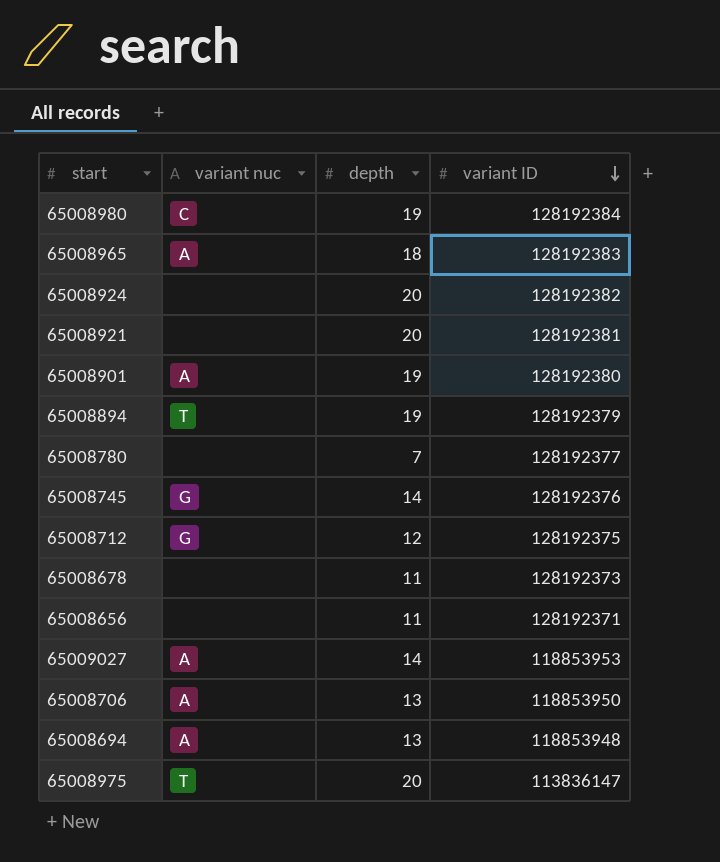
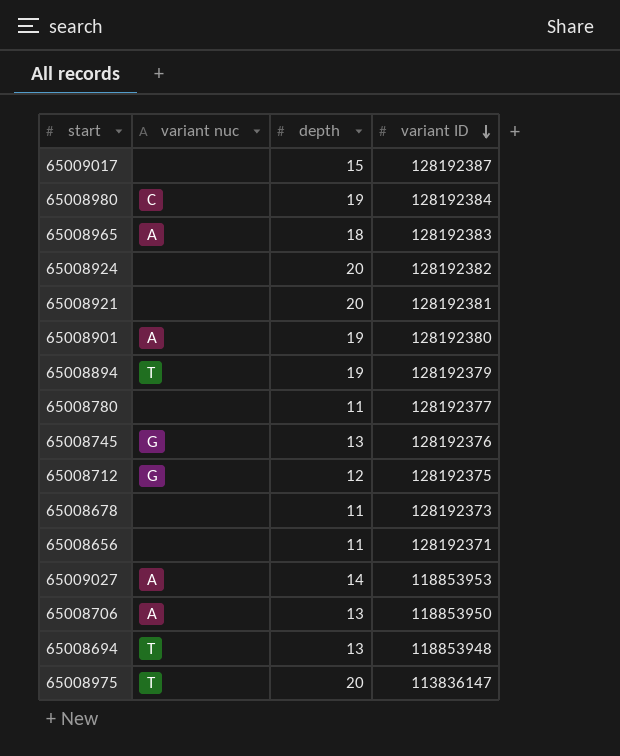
row 65009017: none -> none | 15 | 128192387
65008780 | depth: 7 -> 11
65008745 | depth: 14 -> 13
65008694 | variant nuc: A -> T

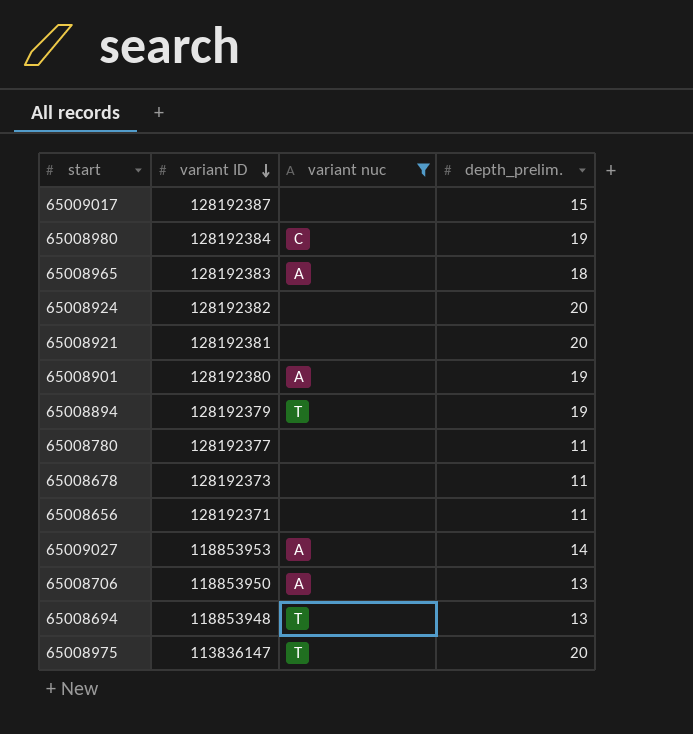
filter: none -> variant nuc != G
column variant ID | position: 4 -> 2
column name: depth -> depth_prelim.

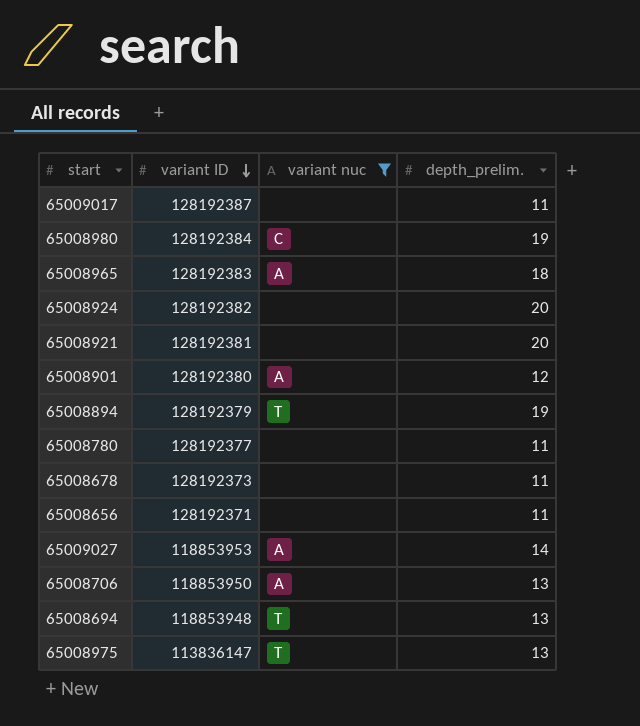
65009017 | depth_prelim.: 15 -> 11
65008901 | depth_prelim.: 19 -> 12
65008975 | depth_prelim.: 20 -> 13

